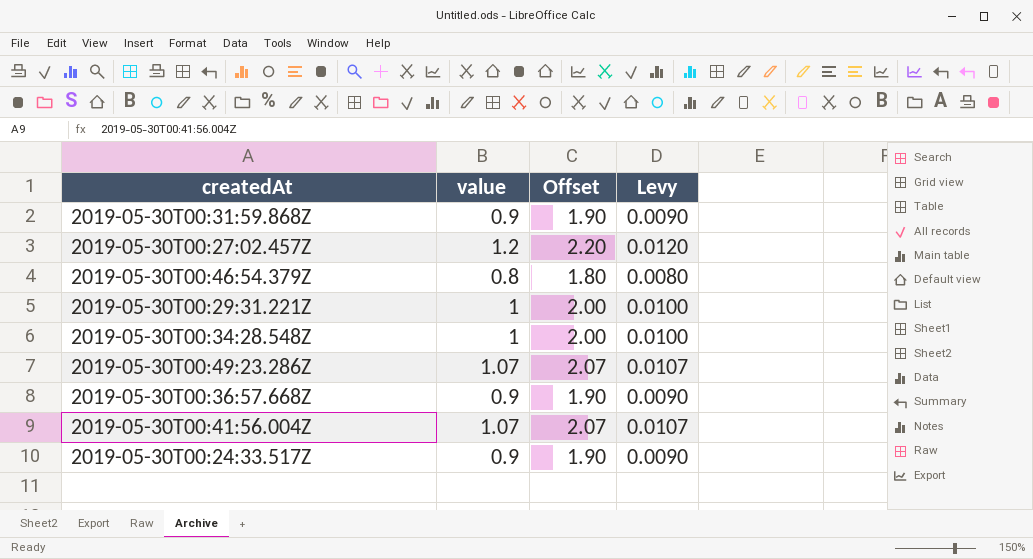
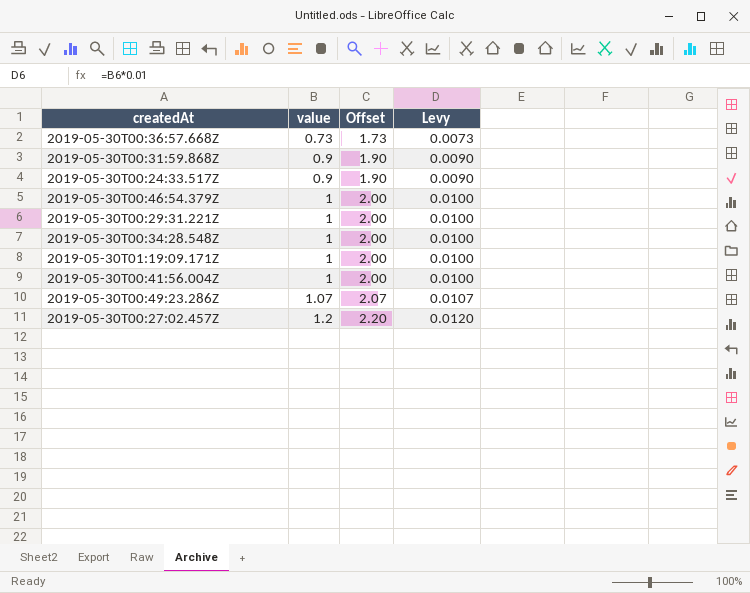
row order: none -> value ascending
2019-05-30T00:36:57.668Z | value: 0.9 -> 0.73
2019-05-30T00:36:57.668Z | Offset: 1.90 -> 1.73
2019-05-30T00:36:57.668Z | Levy: 0.0090 -> 0.0073
2019-05-30T00:46:54.379Z | value: 0.8 -> 1
2019-05-30T00:46:54.379Z | Offset: 1.80 -> 2.00
2019-05-30T00:46:54.379Z | Levy: 0.0080 -> 0.0100
row 2019-05-30T01:19:09.171Z: none -> 1 | 2.00 | 0.0100
2019-05-30T00:41:56.004Z | value: 1.07 -> 1
2019-05-30T00:41:56.004Z | Offset: 2.07 -> 2.00
2019-05-30T00:41:56.004Z | Levy: 0.0107 -> 0.0100

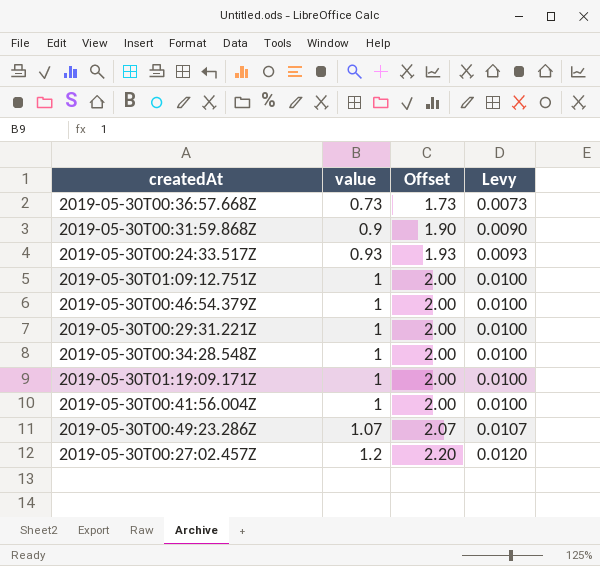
2019-05-30T00:24:33.517Z | value: 0.9 -> 0.93
2019-05-30T00:24:33.517Z | Offset: 1.90 -> 1.93
2019-05-30T00:24:33.517Z | Levy: 0.0090 -> 0.0093
row 2019-05-30T01:09:12.751Z: none -> 1 | 2.00 | 0.0100

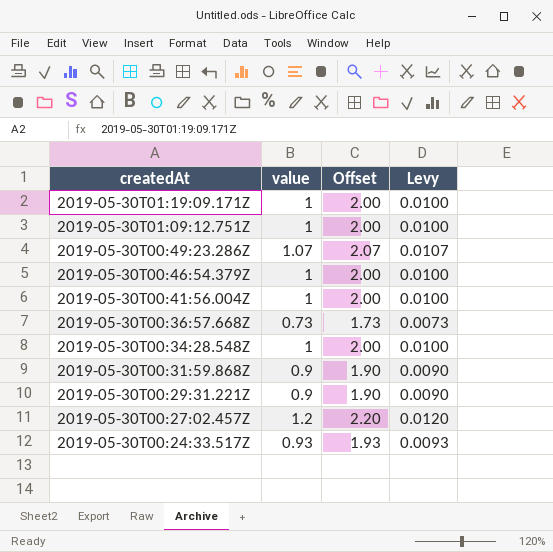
row order: value ascending -> createdAt descending
2019-05-30T00:29:31.221Z | value: 1 -> 0.9
2019-05-30T00:29:31.221Z | Offset: 2.00 -> 1.90
2019-05-30T00:29:31.221Z | Levy: 0.0100 -> 0.0090

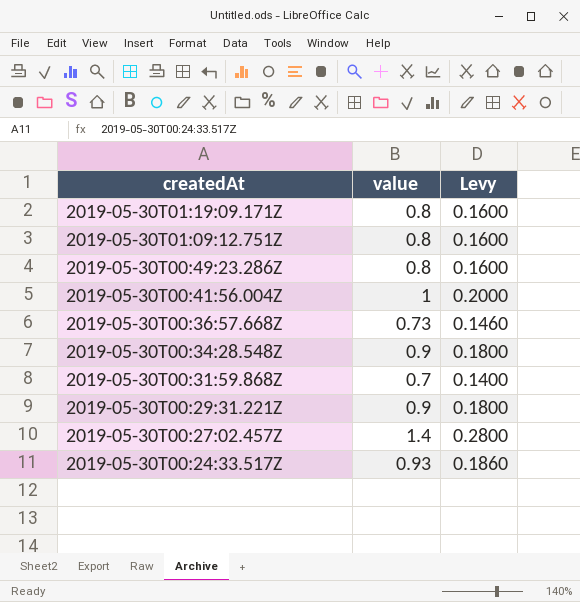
column Offset | formula: [value] + 1 -> none
column Levy | formula: [value] * 0.01 -> [value] * 0.2
row 2019-05-30T00:46:54.379Z: 1 | 2.00 | 0.0100 -> none
2019-05-30T01:19:09.171Z | value: 1 -> 0.8
2019-05-30T01:09:12.751Z | value: 1 -> 0.8
2019-05-30T00:49:23.286Z | value: 1.07 -> 0.8
2019-05-30T00:34:28.548Z | value: 1 -> 0.9
2019-05-30T00:31:59.868Z | value: 0.9 -> 0.7
2019-05-30T00:27:02.457Z | value: 1.2 -> 1.4

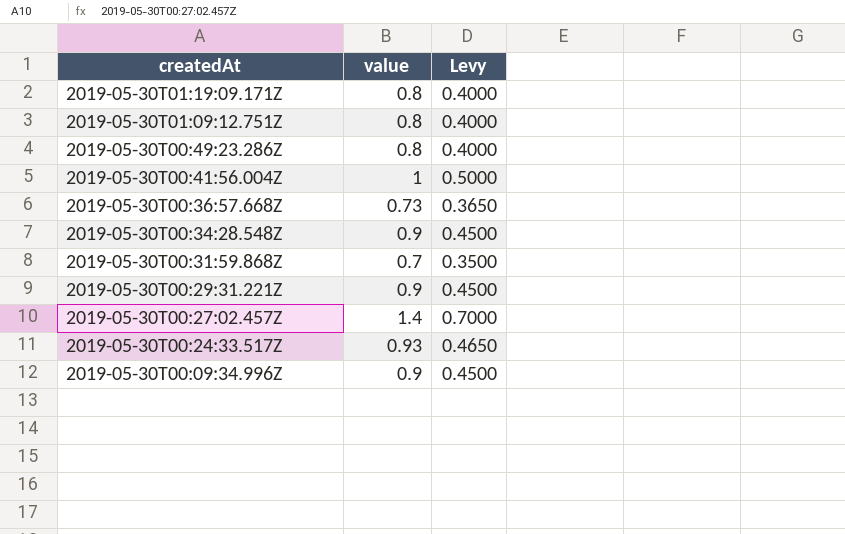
column Levy | formula: [value] * 0.2 -> [value] * 0.5
row 2019-05-30T00:09:34.996Z: none -> 0.9 | 0.4500

